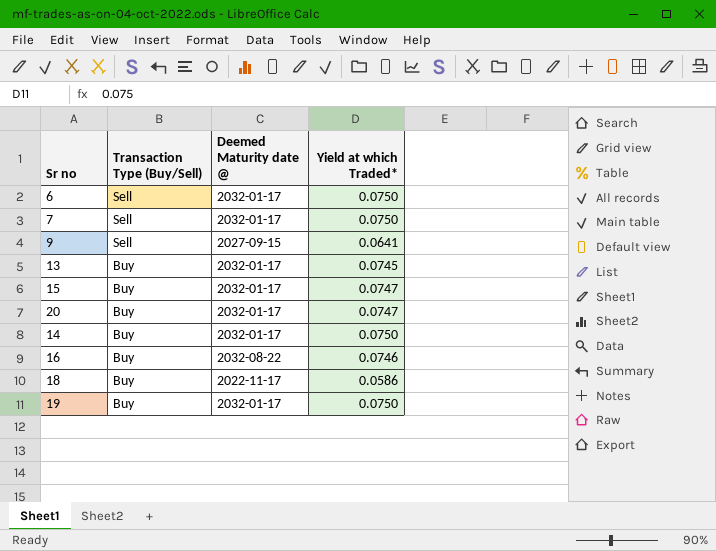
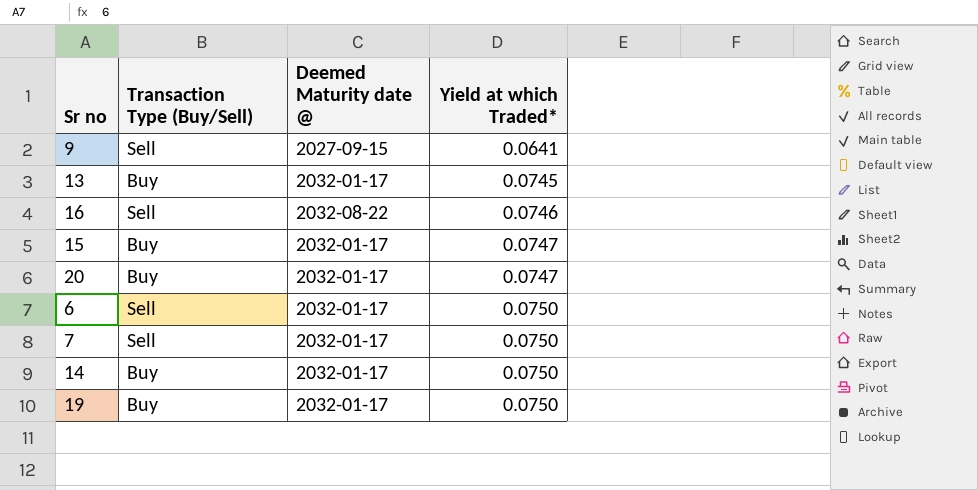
row order: Transaction Type (Buy/Sell) descending -> Yield at which Traded* ascending
row 18: Buy | 2022-11-17 | 0.0586 -> none
16 | Transaction Type (Buy/Sell): Buy -> Sell

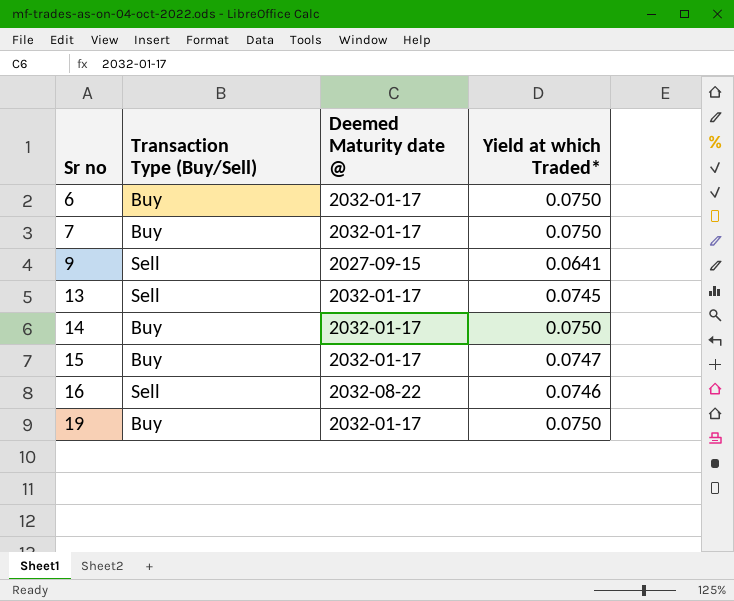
row order: Yield at which Traded* ascending -> Sr no ascending
row 20: Buy | 2032-01-17 | 0.0747 -> none
6 | Transaction Type (Buy/Sell): Sell -> Buy
7 | Transaction Type (Buy/Sell): Sell -> Buy
13 | Transaction Type (Buy/Sell): Buy -> Sell

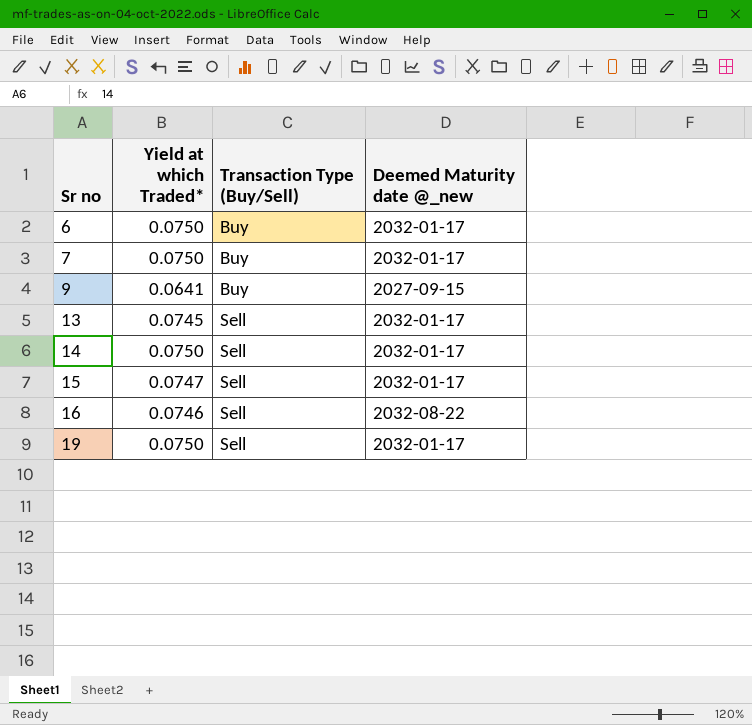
column Yield at which Traded* | position: 4 -> 2
column name: Deemed Maturity date @ -> Deemed Maturity date @_new
9 | Transaction Type (Buy/Sell): Sell -> Buy
14 | Transaction Type (Buy/Sell): Buy -> Sell
15 | Transaction Type (Buy/Sell): Buy -> Sell
19 | Transaction Type (Buy/Sell): Buy -> Sell

